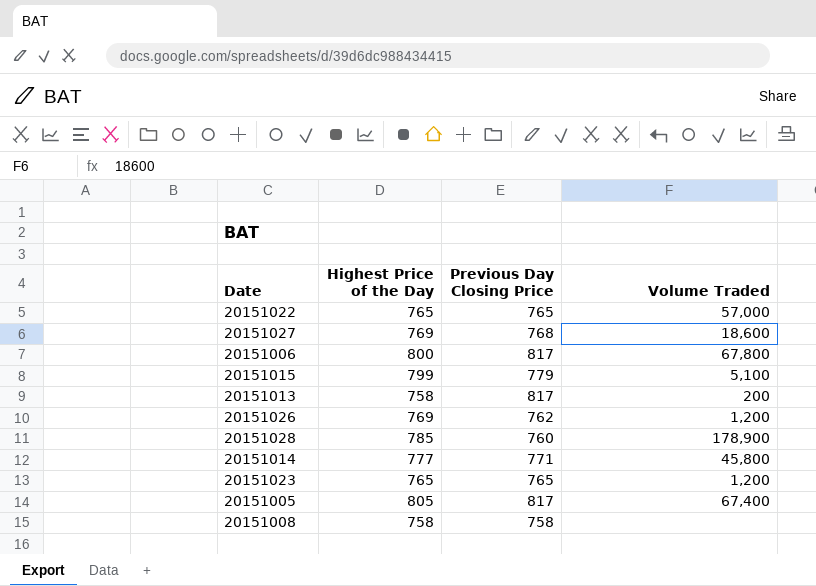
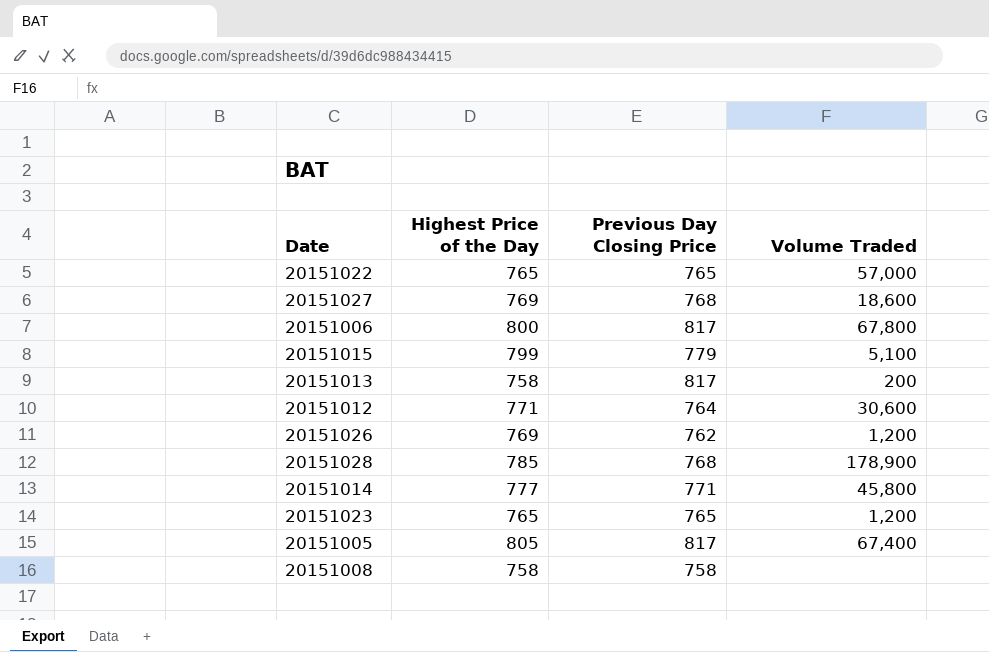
row 20151012: none -> 771 | 764 | 30,600
20151028 | Previous Day Closing Price: 760 -> 768

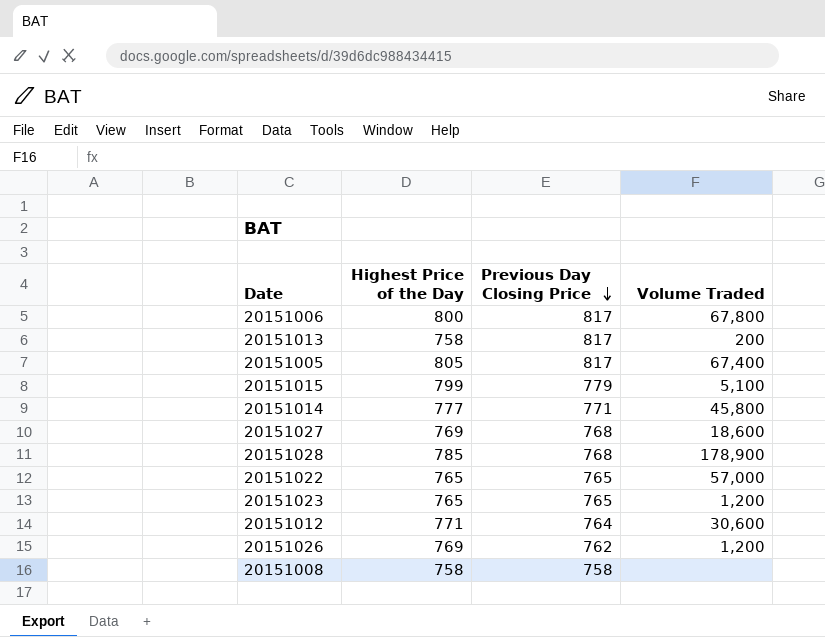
row order: none -> Previous Day Closing Price descending

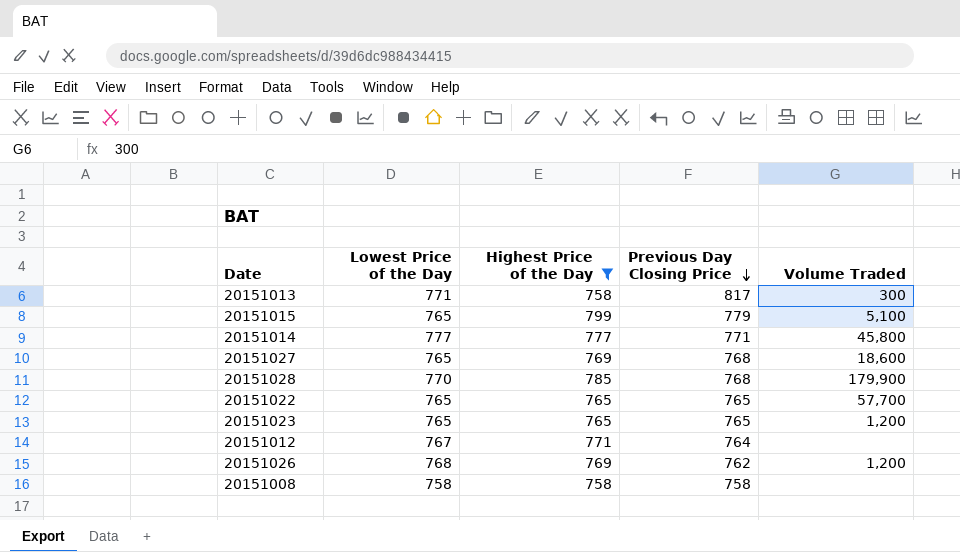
filter: none -> Highest Price of the Day <= 799
column Lowest Price of the Day | position: none -> 2
20151013 | Volume Traded: 200 -> 300
20151028 | Volume Traded: 178,900 -> 179,900
20151022 | Volume Traded: 57,000 -> 57,700
20151012 | Volume Traded: 30,600 -> none

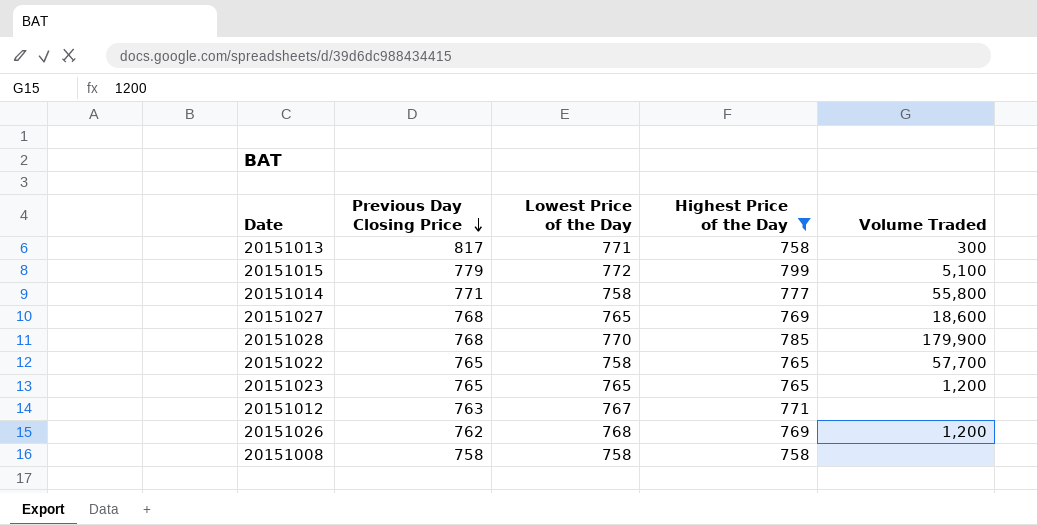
column Previous Day Closing Price | position: 4 -> 2
20151015 | Lowest Price of the Day: 765 -> 772
20151014 | Lowest Price of the Day: 777 -> 758
20151014 | Volume Traded: 45,800 -> 55,800
20151022 | Lowest Price of the Day: 765 -> 758
20151012 | Previous Day Closing Price: 764 -> 763

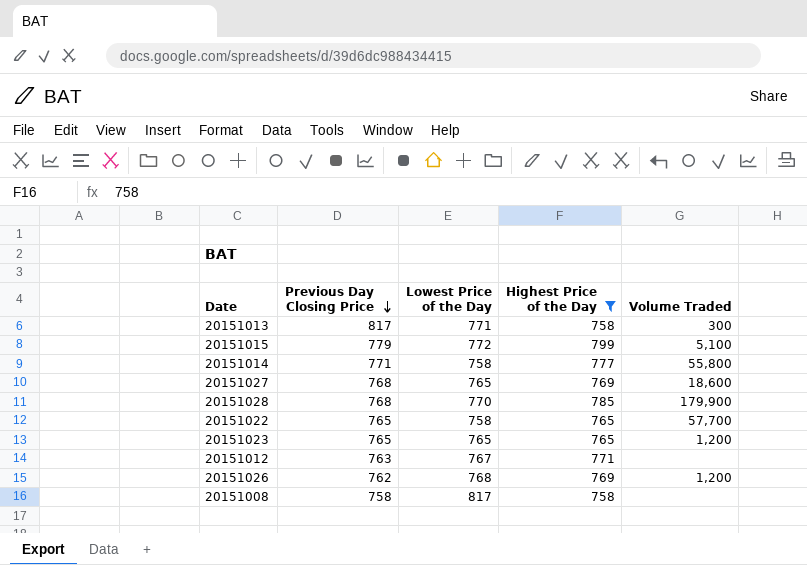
20151008 | Lowest Price of the Day: 758 -> 817

